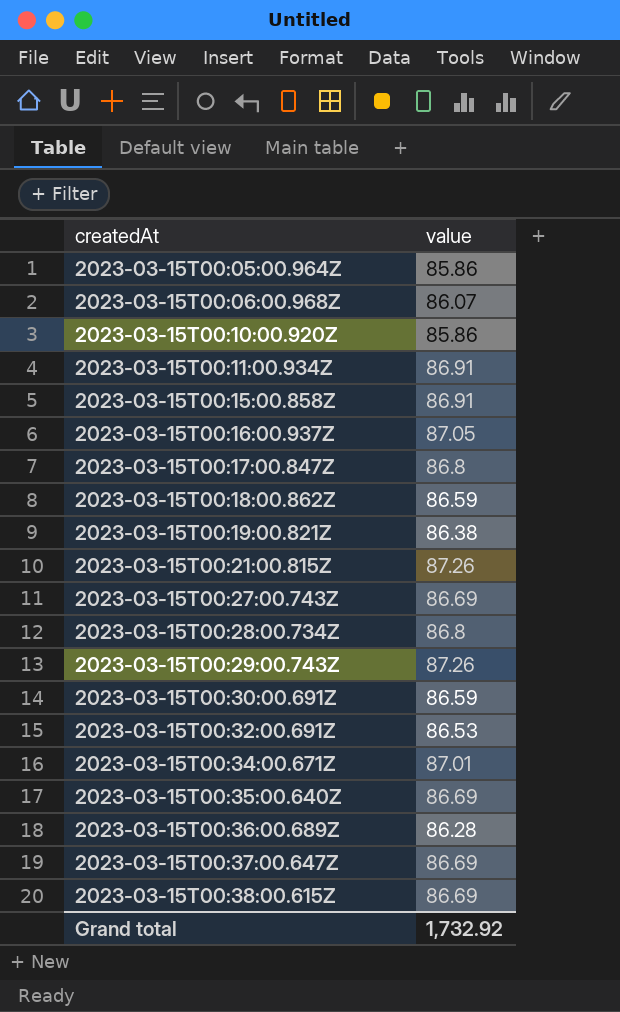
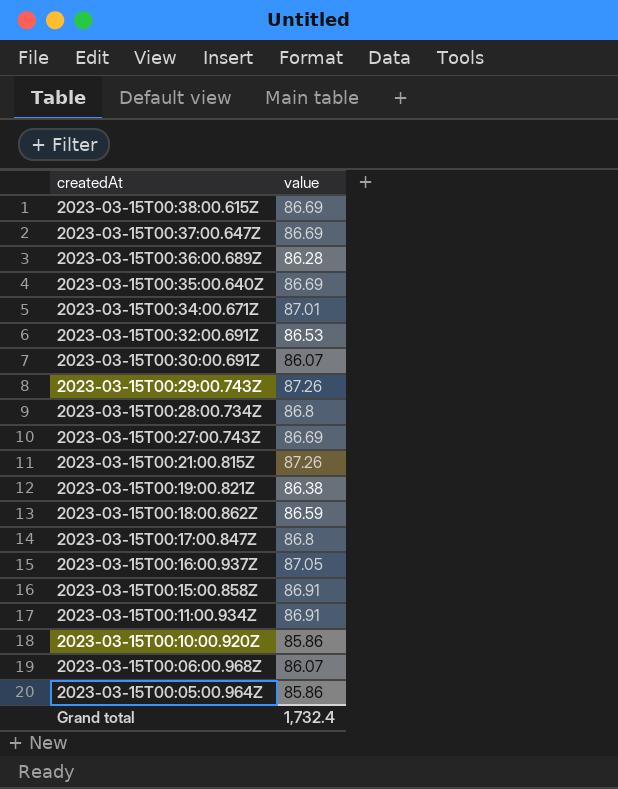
row order: createdAt ascending -> createdAt descending
2023-03-15T00:30:00.691Z | value: 86.59 -> 86.07
Grand total | value: 1,732.92 -> 1,732.4

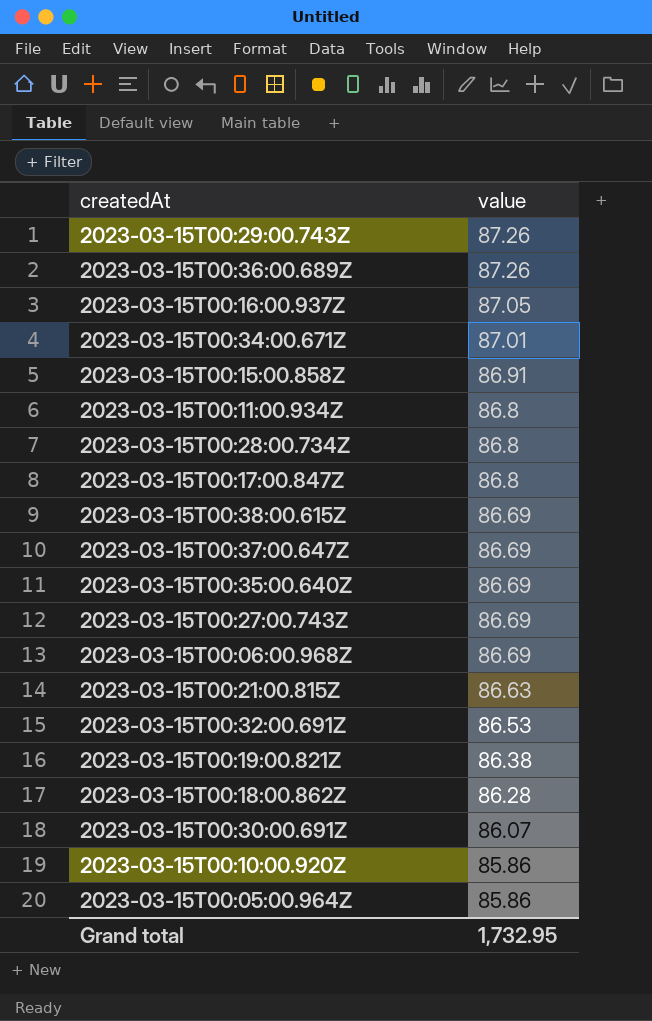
row order: createdAt descending -> value descending
2023-03-15T00:36:00.689Z | value: 86.28 -> 87.26
2023-03-15T00:11:00.934Z | value: 86.91 -> 86.8
2023-03-15T00:06:00.968Z | value: 86.07 -> 86.69
2023-03-15T00:21:00.815Z | value: 87.26 -> 86.63
2023-03-15T00:18:00.862Z | value: 86.59 -> 86.28
Grand total | value: 1,732.4 -> 1,732.95

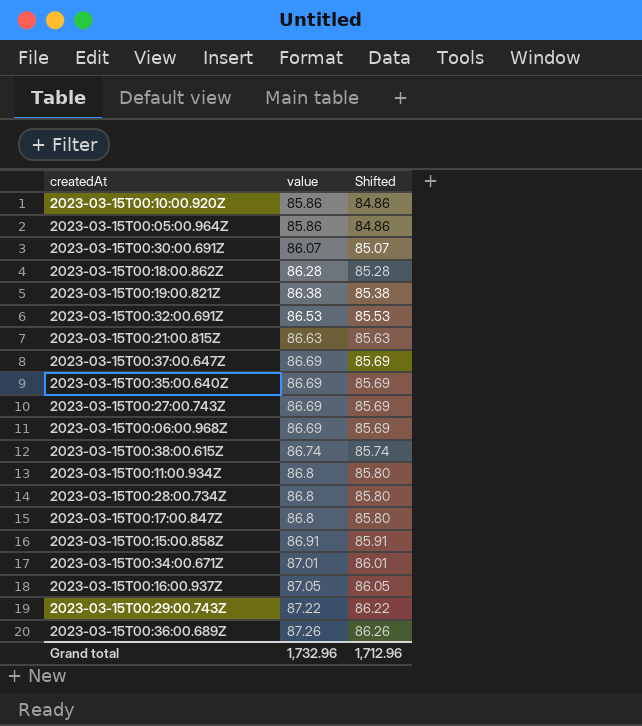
row order: value descending -> value ascending
column Shifted | formula: none -> [value] - 1
2023-03-15T00:38:00.615Z | value: 86.69 -> 86.74
2023-03-15T00:29:00.743Z | value: 87.26 -> 87.22
Grand total | value: 1,732.95 -> 1,732.96

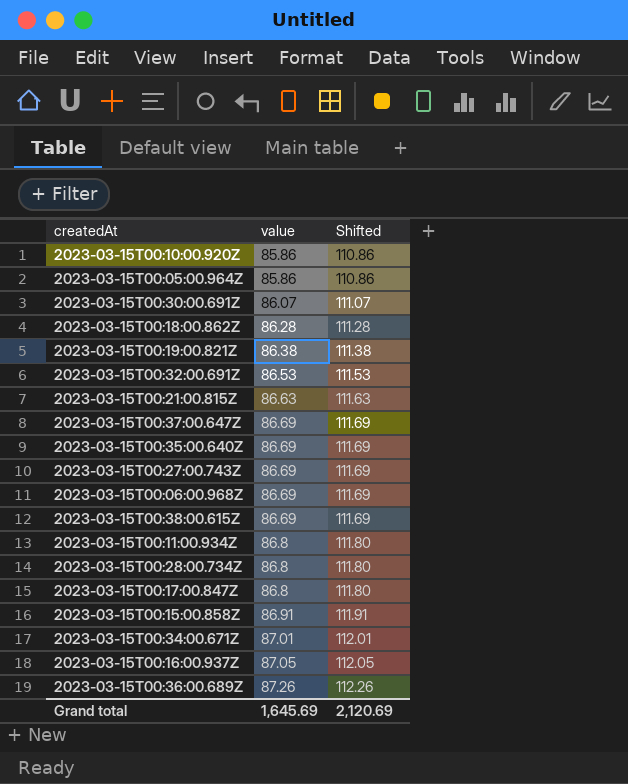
column Shifted | formula: [value] - 1 -> [value] + 25
row 2023-03-15T00:29:00.743Z: 87.22 | 86.22 -> none
2023-03-15T00:38:00.615Z | value: 86.74 -> 86.69
Grand total | value: 1,732.96 -> 1,645.69
Grand total | Shifted: 1,712.96 -> 2,120.69

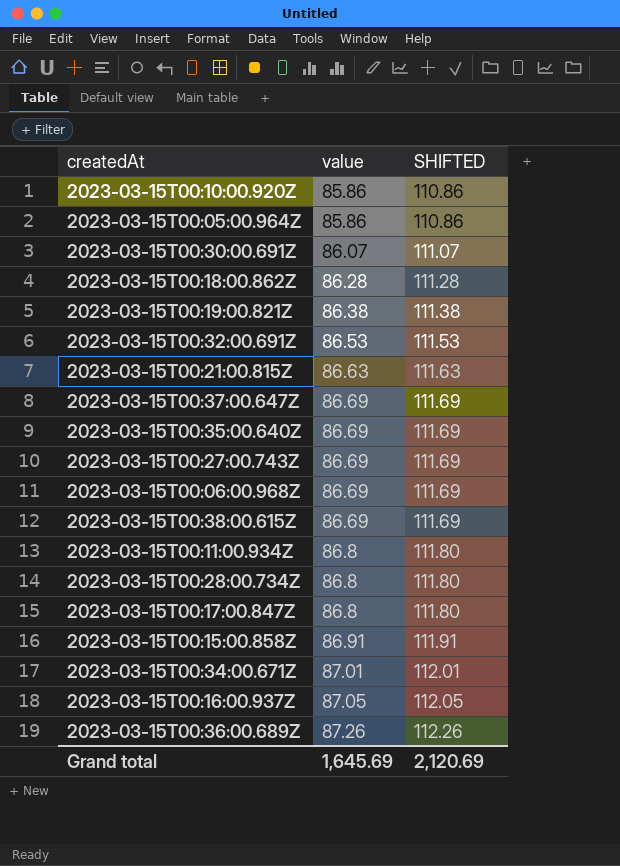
column name: Shifted -> SHIFTED

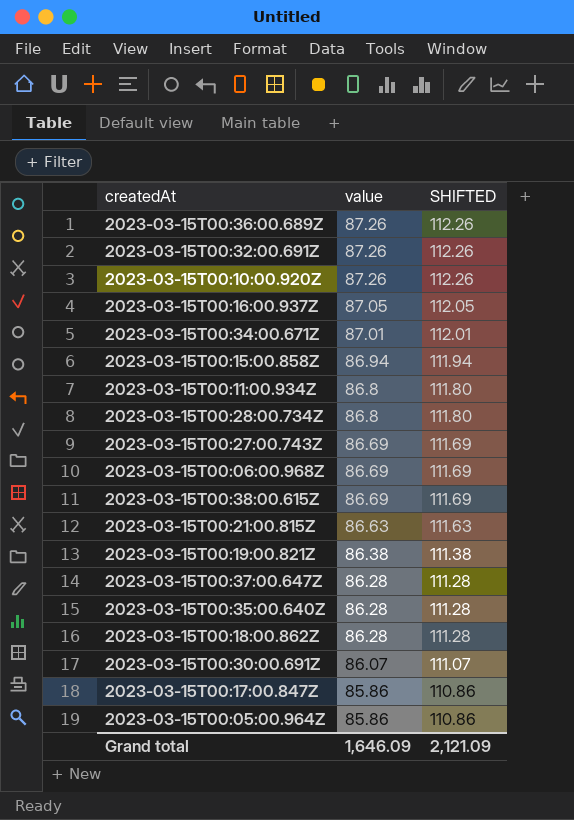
row order: value ascending -> value descending
2023-03-15T00:32:00.691Z | value: 86.53 -> 87.26
2023-03-15T00:32:00.691Z | SHIFTED: 111.53 -> 112.26
2023-03-15T00:10:00.920Z | value: 85.86 -> 87.26
2023-03-15T00:10:00.920Z | SHIFTED: 110.86 -> 112.26
2023-03-15T00:15:00.858Z | value: 86.91 -> 86.94
2023-03-15T00:15:00.858Z | SHIFTED: 111.91 -> 111.94
2023-03-15T00:37:00.647Z | value: 86.69 -> 86.28
2023-03-15T00:37:00.647Z | SHIFTED: 111.69 -> 111.28
2023-03-15T00:35:00.640Z | value: 86.69 -> 86.28
2023-03-15T00:35:00.640Z | SHIFTED: 111.69 -> 111.28
2023-03-15T00:17:00.847Z | value: 86.8 -> 85.86
2023-03-15T00:17:00.847Z | SHIFTED: 111.80 -> 110.86
Grand total | value: 1,645.69 -> 1,646.09
Grand total | SHIFTED: 2,120.69 -> 2,121.09

